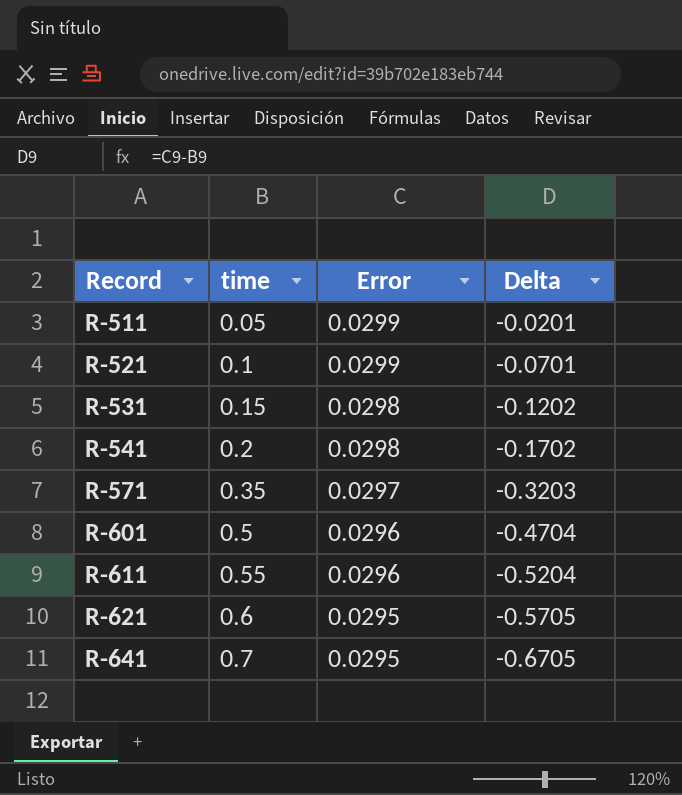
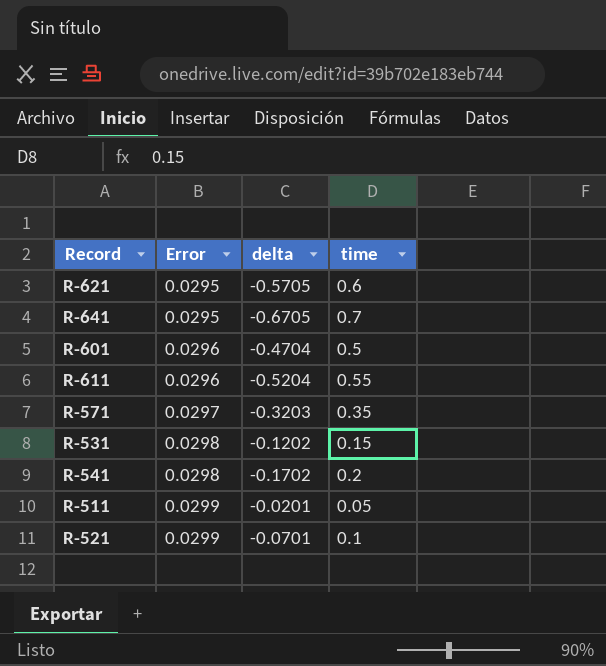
row order: Record ascending -> Error ascending
column name: Delta -> delta
column time | position: 2 -> 4

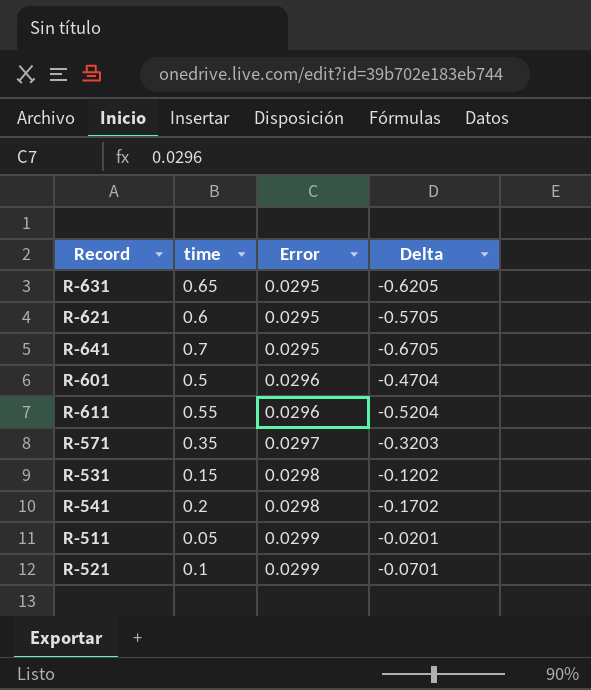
column time | position: 4 -> 2
column name: delta -> Delta
row R-631: none -> 0.65 | 0.0295 | -0.6205

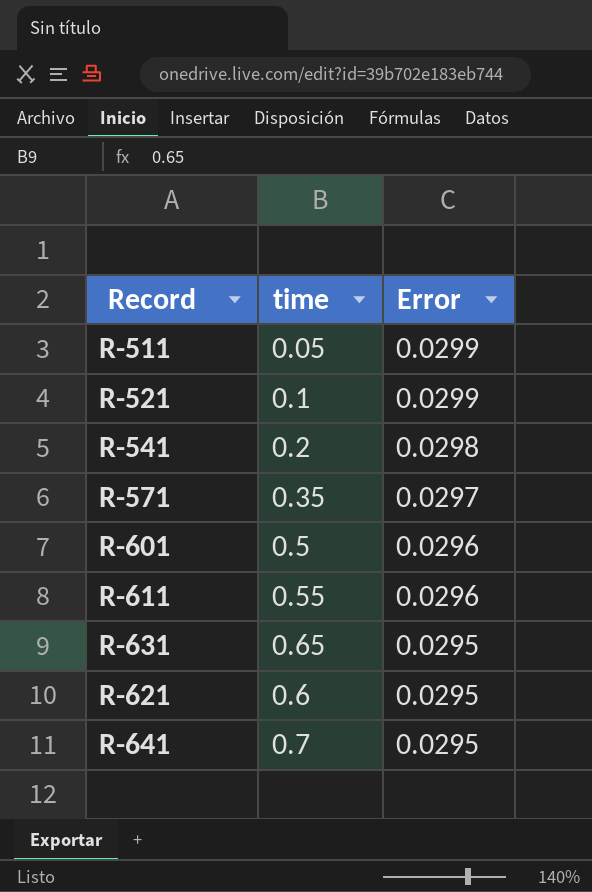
row order: Error ascending -> Error descending
column Delta | formula: [Error] - [time] -> none
row R-531: 0.15 | 0.0298 | -0.1202 -> none

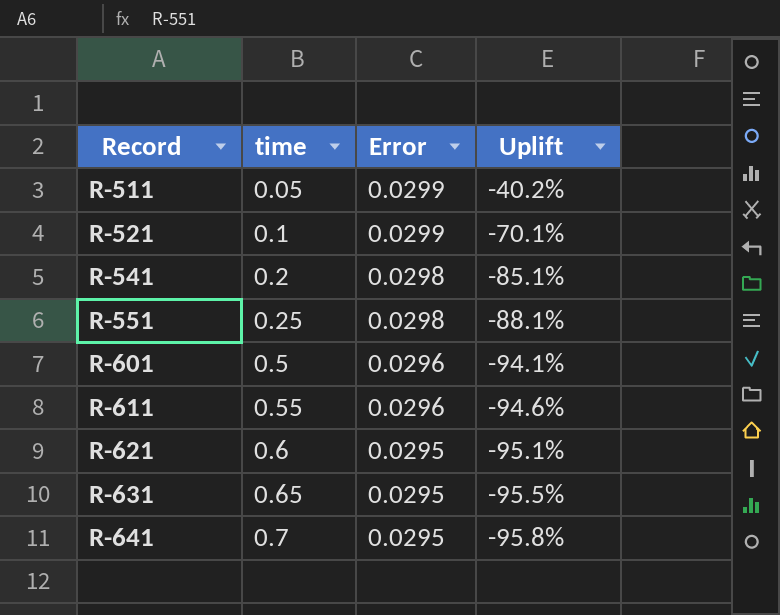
row order: Error descending -> Record ascending
column Uplift | formula: none -> ([Error] - [time]) / [time]
row R-571: 0.35 | 0.0297 -> none
row R-551: none -> 0.25 | 0.0298 | -88.1%

